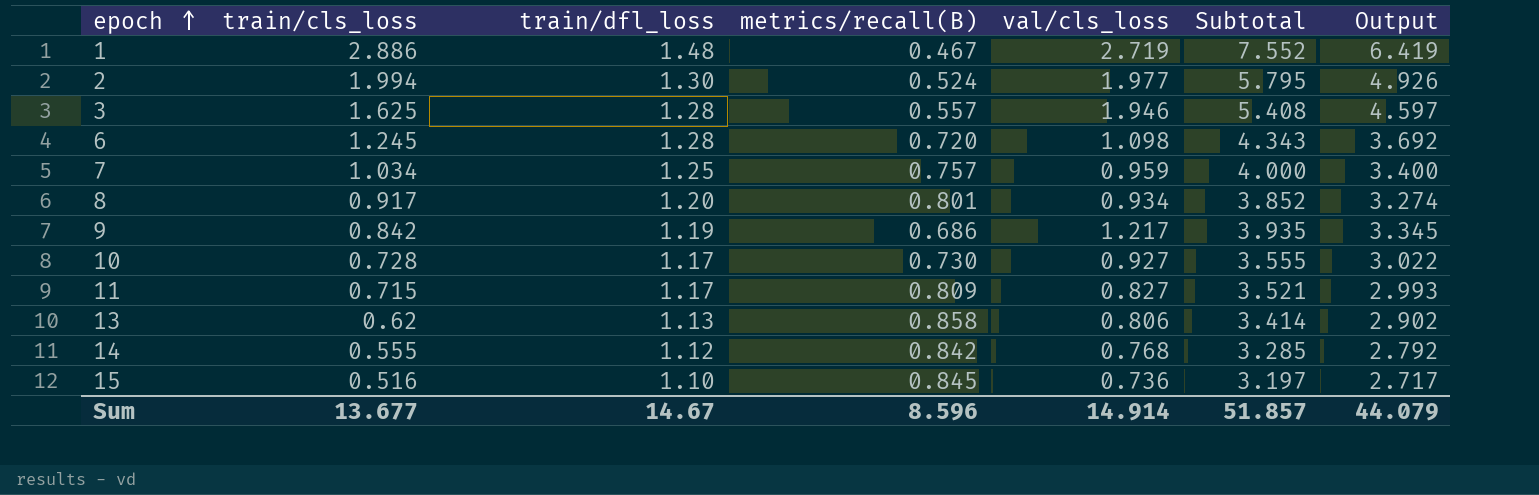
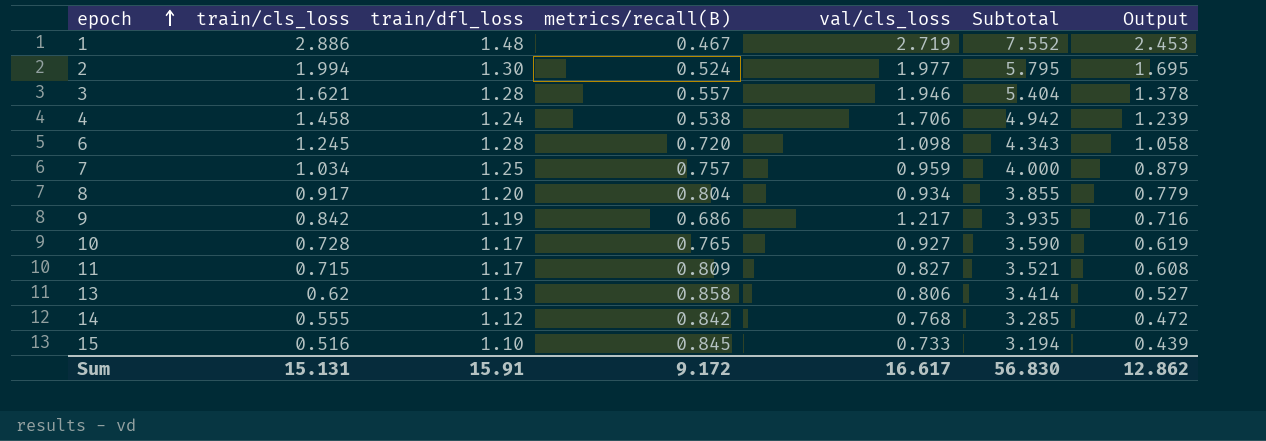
column Output | formula: [Subtotal] * 0.85 -> [train/cls_loss] * 0.85
3 | train/cls_loss: 1.625 -> 1.621
3 | Subtotal: 5.408 -> 5.404
row 4: none -> 1.458 | 1.24 | 0.538 | 1.706 | 4.942 | 1.239
8 | metrics/recall(B): 0.801 -> 0.804
8 | Subtotal: 3.852 -> 3.855
10 | metrics/recall(B): 0.730 -> 0.765
10 | Subtotal: 3.555 -> 3.590
15 | val/cls_loss: 0.736 -> 0.733
15 | Subtotal: 3.197 -> 3.194
Sum | train/cls_loss: 13.677 -> 15.131
Sum | train/dfl_loss: 14.67 -> 15.91
Sum | metrics/recall(B): 8.596 -> 9.172
Sum | val/cls_loss: 14.914 -> 16.617
Sum | Subtotal: 51.857 -> 56.830
Sum | Output: 44.079 -> 12.862

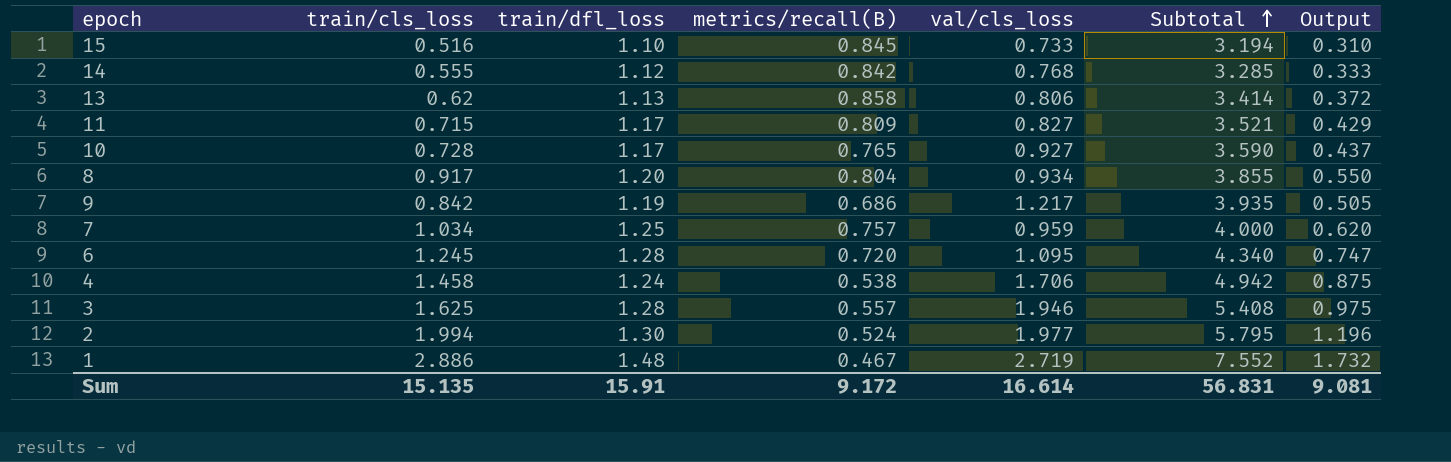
row order: epoch ascending -> Subtotal ascending
column Output | formula: [train/cls_loss] * 0.85 -> [train/cls_loss] * 0.6
6 | val/cls_loss: 1.098 -> 1.095
6 | Subtotal: 4.343 -> 4.340
3 | train/cls_loss: 1.621 -> 1.625
3 | Subtotal: 5.404 -> 5.408
Sum | train/cls_loss: 15.131 -> 15.135
Sum | val/cls_loss: 16.617 -> 16.614
Sum | Subtotal: 56.830 -> 56.831
Sum | Output: 12.862 -> 9.081

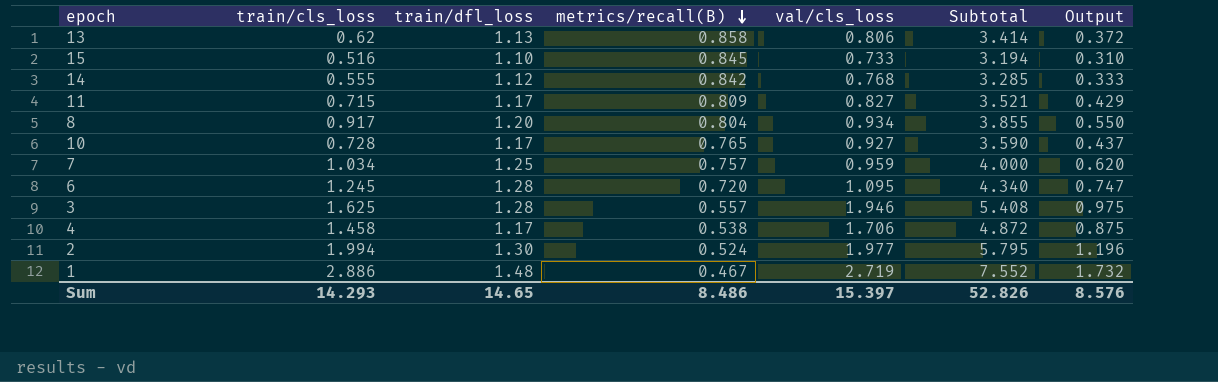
row order: Subtotal ascending -> metrics/recall(B) descending
row 9: 0.842 | 1.19 | 0.686 | 1.217 | 3.935 | 0.505 -> none
4 | train/dfl_loss: 1.24 -> 1.17
4 | Subtotal: 4.942 -> 4.872
Sum | train/cls_loss: 15.135 -> 14.293
Sum | train/dfl_loss: 15.91 -> 14.65
Sum | metrics/recall(B): 9.172 -> 8.486
Sum | val/cls_loss: 16.614 -> 15.397
Sum | Subtotal: 56.831 -> 52.826
Sum | Output: 9.081 -> 8.576

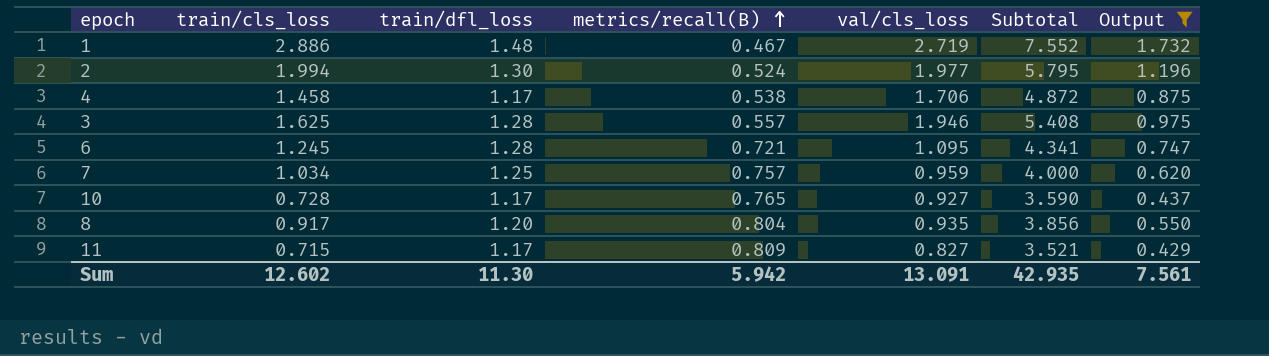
filter: none -> Output >= 0.429
row order: metrics/recall(B) descending -> metrics/recall(B) ascending
6 | metrics/recall(B): 0.720 -> 0.721
6 | Subtotal: 4.340 -> 4.341
8 | val/cls_loss: 0.934 -> 0.935
8 | Subtotal: 3.855 -> 3.856
Sum | train/cls_loss: 14.293 -> 12.602
Sum | train/dfl_loss: 14.65 -> 11.30
Sum | metrics/recall(B): 8.486 -> 5.942
Sum | val/cls_loss: 15.397 -> 13.091
Sum | Subtotal: 52.826 -> 42.935
Sum | Output: 8.576 -> 7.561

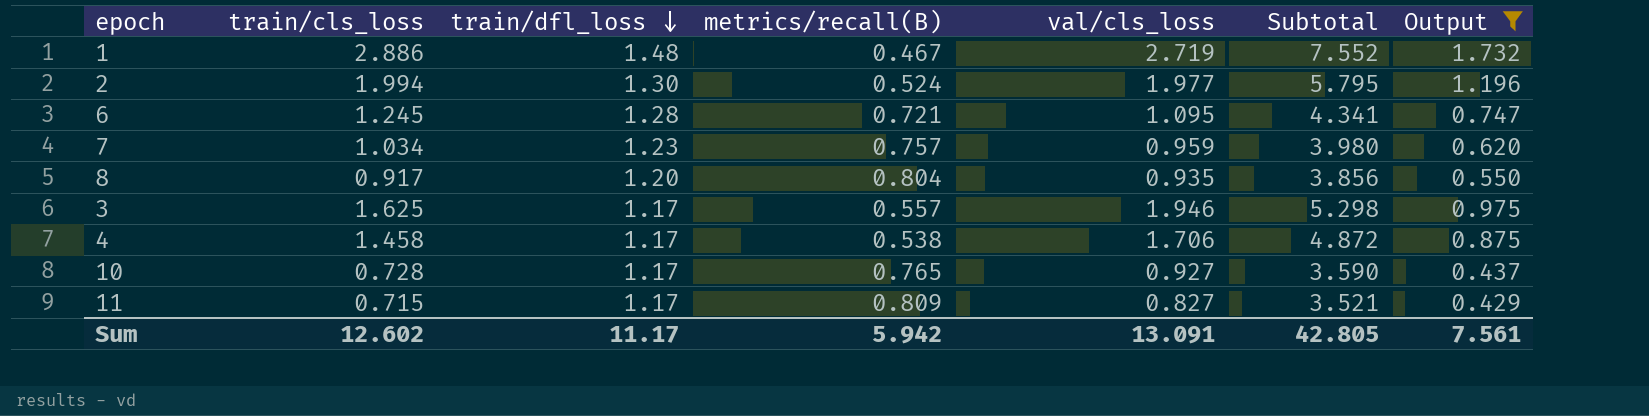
row order: metrics/recall(B) ascending -> train/dfl_loss descending
7 | train/dfl_loss: 1.25 -> 1.23
7 | Subtotal: 4.000 -> 3.980
3 | train/dfl_loss: 1.28 -> 1.17
3 | Subtotal: 5.408 -> 5.298
Sum | train/dfl_loss: 11.30 -> 11.17
Sum | Subtotal: 42.935 -> 42.805

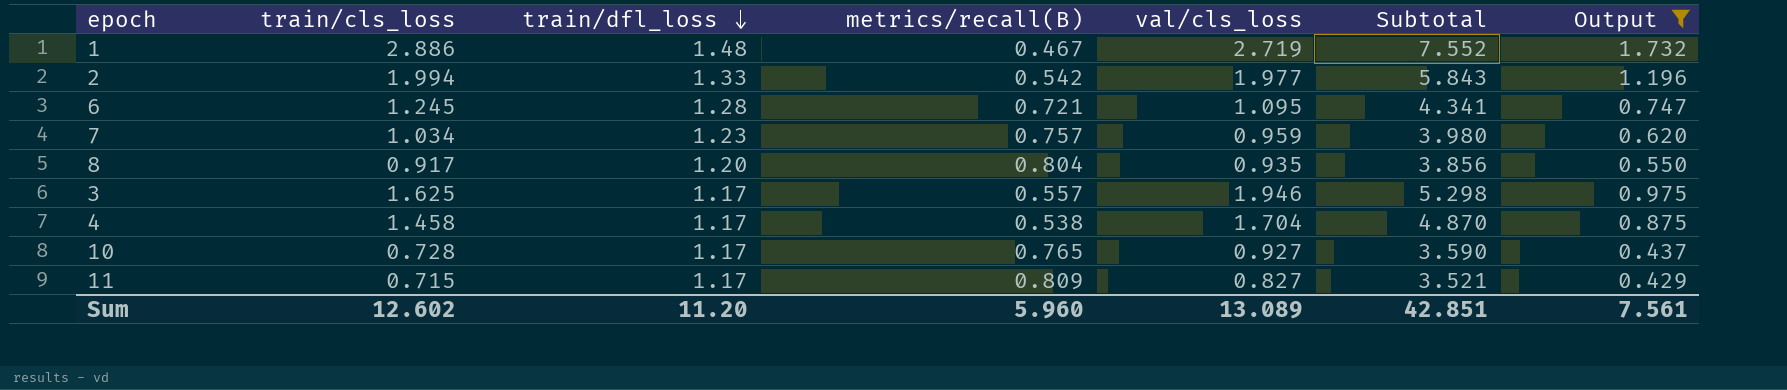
2 | train/dfl_loss: 1.30 -> 1.33
2 | metrics/recall(B): 0.524 -> 0.542
2 | Subtotal: 5.795 -> 5.843
4 | val/cls_loss: 1.706 -> 1.704
4 | Subtotal: 4.872 -> 4.870
Sum | train/dfl_loss: 11.17 -> 11.20
Sum | metrics/recall(B): 5.942 -> 5.960
Sum | val/cls_loss: 13.091 -> 13.089
Sum | Subtotal: 42.805 -> 42.851

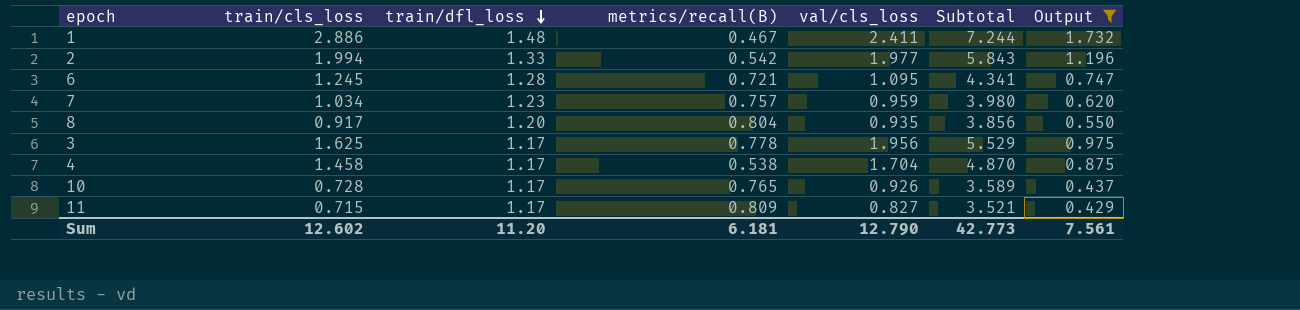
1 | val/cls_loss: 2.719 -> 2.411
1 | Subtotal: 7.552 -> 7.244
3 | metrics/recall(B): 0.557 -> 0.778
3 | val/cls_loss: 1.946 -> 1.956
3 | Subtotal: 5.298 -> 5.529
10 | val/cls_loss: 0.927 -> 0.926
10 | Subtotal: 3.590 -> 3.589
Sum | metrics/recall(B): 5.960 -> 6.181
Sum | val/cls_loss: 13.089 -> 12.790
Sum | Subtotal: 42.851 -> 42.773

